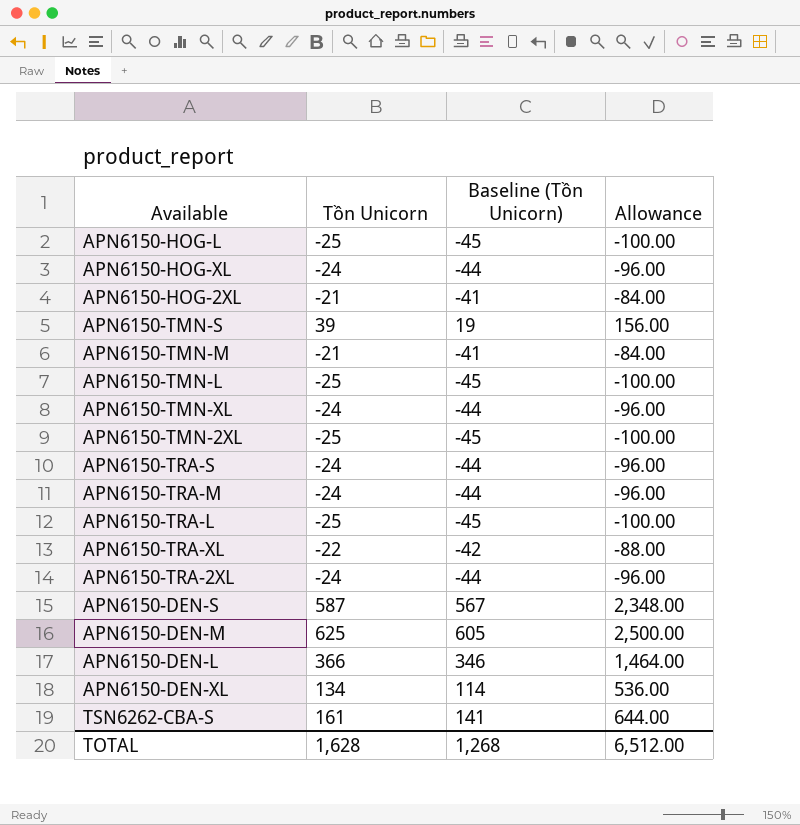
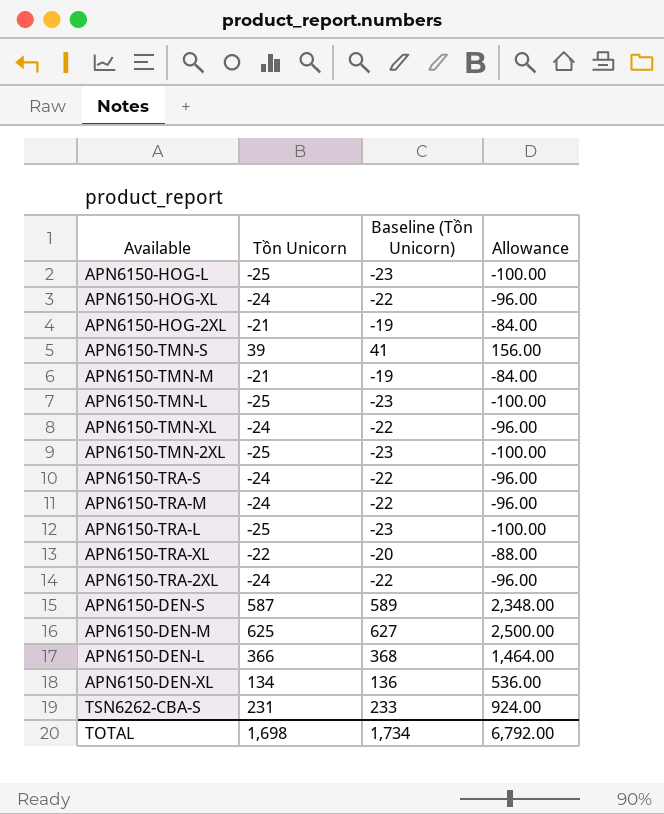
column Baseline (Tồn Unicorn) | formula: [Tồn Unicorn] - 20 -> [Tồn Unicorn] + 2
TSN6262-CBA-S | Tồn Unicorn: 161 -> 231
TSN6262-CBA-S | Allowance: 644.00 -> 924.00
TOTAL | Tồn Unicorn: 1,628 -> 1,698
TOTAL | Baseline (Tồn Unicorn): 1,268 -> 1,734
TOTAL | Allowance: 6,512.00 -> 6,792.00

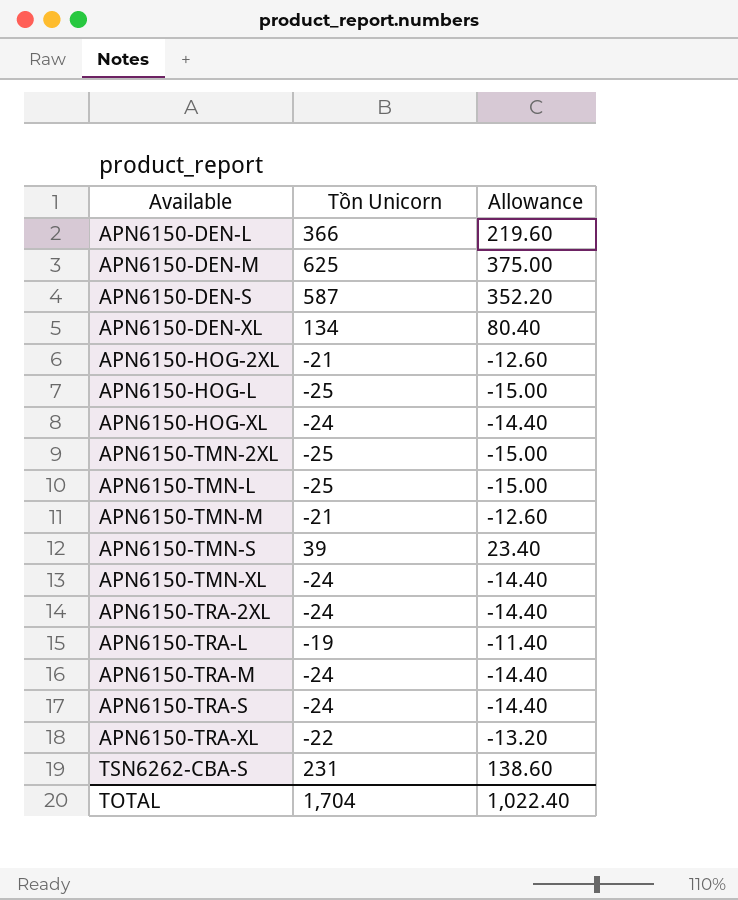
row order: none -> Available ascending
column Baseline (Tồn Unicorn) | formula: [Tồn Unicorn] + 2 -> none
column Allowance | formula: [Tồn Unicorn] * 4 -> [Tồn Unicorn] * 0.6
APN6150-TRA-L | Tồn Unicorn: -25 -> -19
TOTAL | Tồn Unicorn: 1,698 -> 1,704
TOTAL | Allowance: 6,792.00 -> 1,022.40

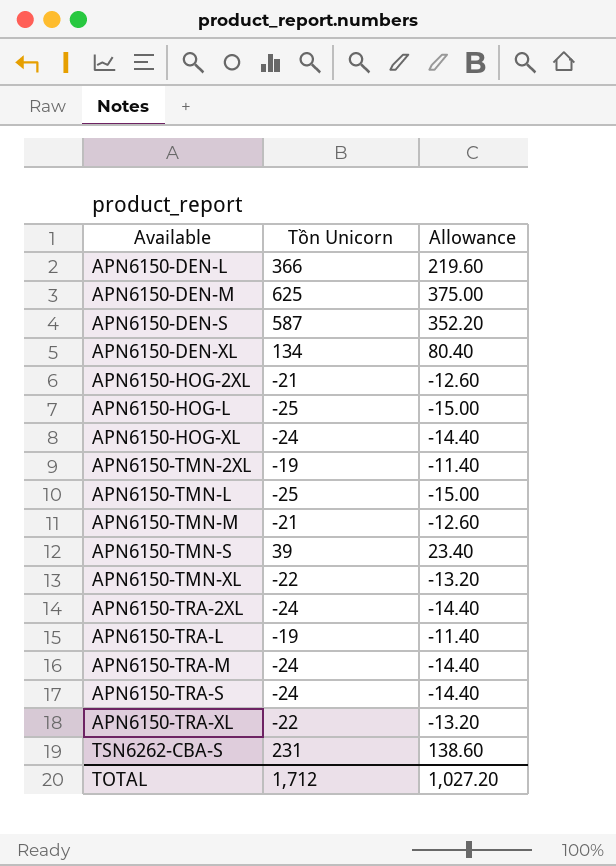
APN6150-TMN-2XL | Tồn Unicorn: -25 -> -19
APN6150-TMN-2XL | Allowance: -15.00 -> -11.40
APN6150-TMN-XL | Tồn Unicorn: -24 -> -22
APN6150-TMN-XL | Allowance: -14.40 -> -13.20
TOTAL | Tồn Unicorn: 1,704 -> 1,712
TOTAL | Allowance: 1,022.40 -> 1,027.20

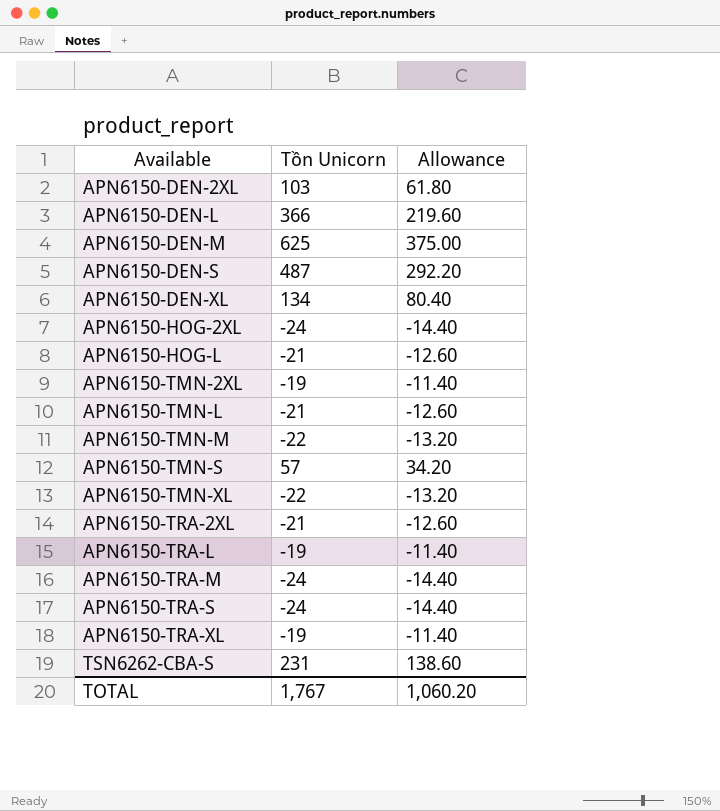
row APN6150-HOG-XL: -24 | -14.40 -> none
row APN6150-DEN-2XL: none -> 103 | 61.80
APN6150-DEN-S | Tồn Unicorn: 587 -> 487
APN6150-DEN-S | Allowance: 352.20 -> 292.20
APN6150-HOG-2XL | Tồn Unicorn: -21 -> -24
APN6150-HOG-2XL | Allowance: -12.60 -> -14.40
APN6150-HOG-L | Tồn Unicorn: -25 -> -21
APN6150-HOG-L | Allowance: -15.00 -> -12.60
APN6150-TMN-L | Tồn Unicorn: -25 -> -21
APN6150-TMN-L | Allowance: -15.00 -> -12.60
APN6150-TMN-M | Tồn Unicorn: -21 -> -22
APN6150-TMN-M | Allowance: -12.60 -> -13.20
APN6150-TMN-S | Tồn Unicorn: 39 -> 57
APN6150-TMN-S | Allowance: 23.40 -> 34.20
APN6150-TRA-2XL | Tồn Unicorn: -24 -> -21
APN6150-TRA-2XL | Allowance: -14.40 -> -12.60
APN6150-TRA-XL | Tồn Unicorn: -22 -> -19
APN6150-TRA-XL | Allowance: -13.20 -> -11.40
TOTAL | Tồn Unicorn: 1,712 -> 1,767
TOTAL | Allowance: 1,027.20 -> 1,060.20

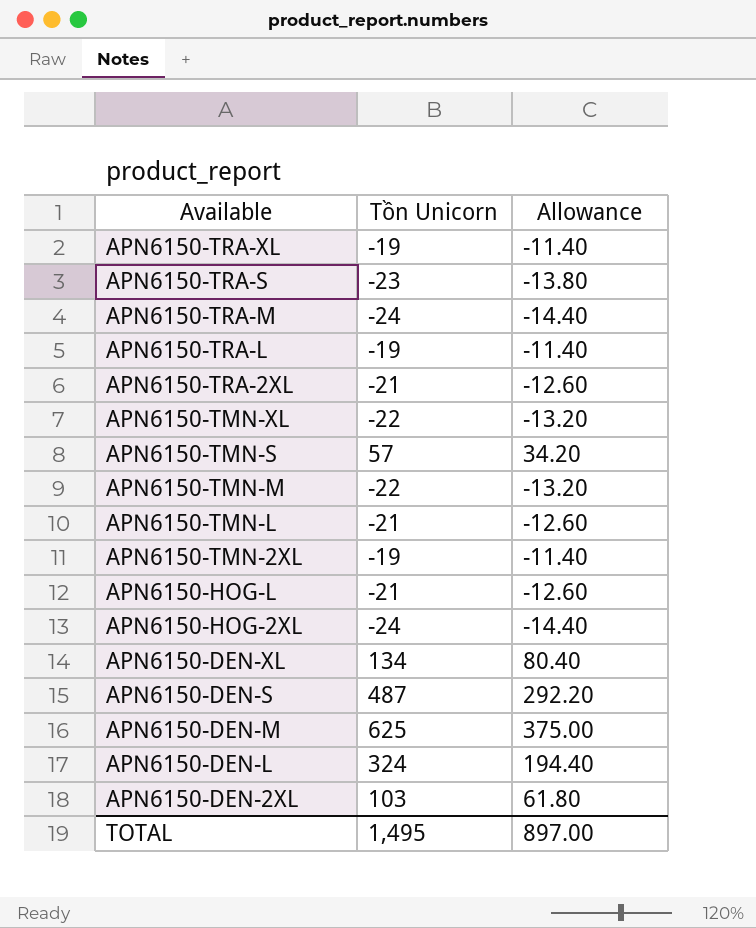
row order: Available ascending -> Available descending
row TSN6262-CBA-S: 231 | 138.60 -> none
APN6150-TRA-S | Tồn Unicorn: -24 -> -23
APN6150-TRA-S | Allowance: -14.40 -> -13.80
APN6150-DEN-L | Tồn Unicorn: 366 -> 324
APN6150-DEN-L | Allowance: 219.60 -> 194.40
TOTAL | Tồn Unicorn: 1,767 -> 1,495
TOTAL | Allowance: 1,060.20 -> 897.00

